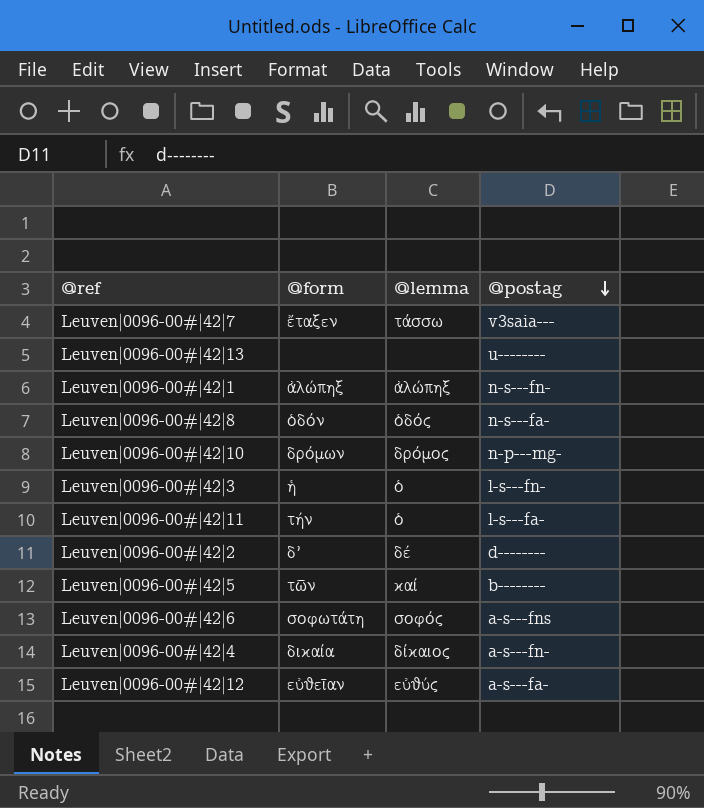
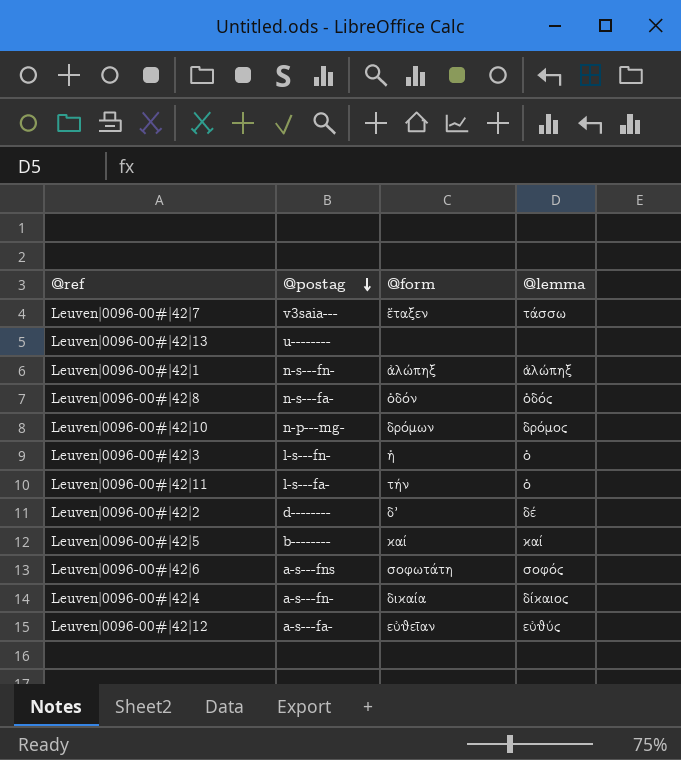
column @postag | position: 4 -> 2
Leuven|0096-00#|42|5 | @form: τῶν -> καί

